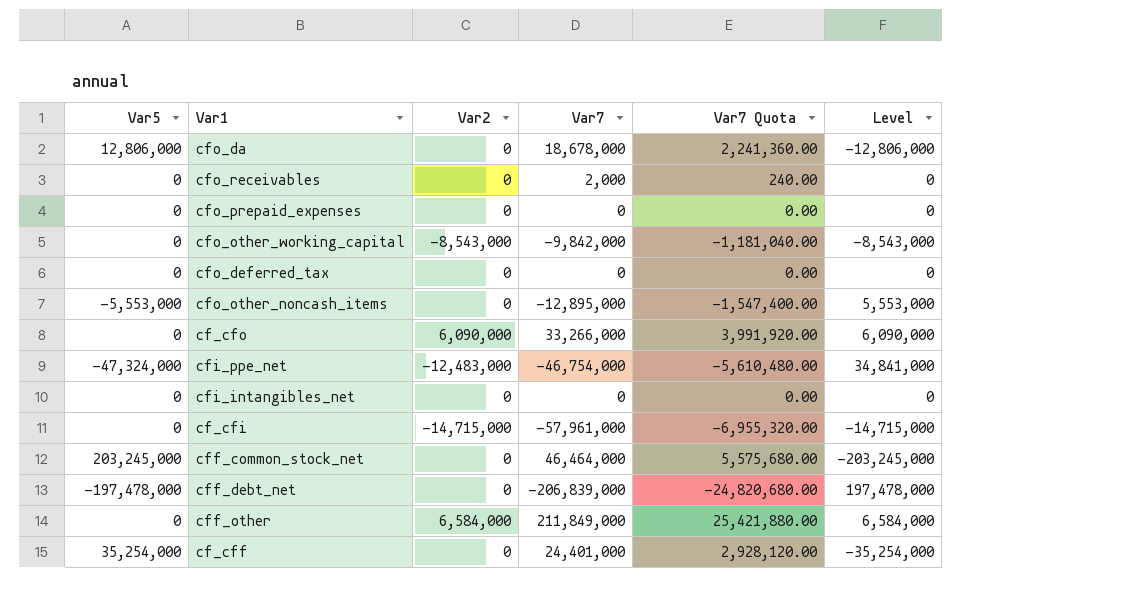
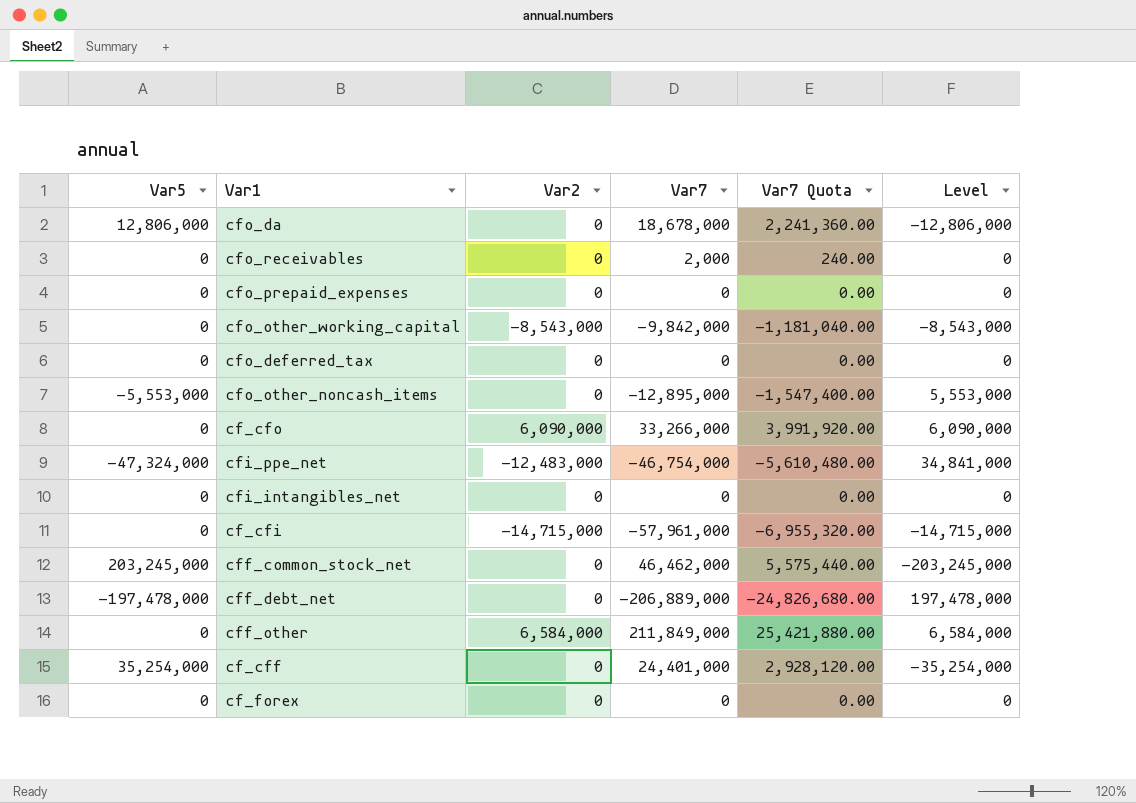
cff_common_stock_net | Var7: 46,464,000 -> 46,462,000
cff_common_stock_net | Var7 Quota: 5,575,680.00 -> 5,575,440.00
cff_debt_net | Var7: -206,839,000 -> -206,889,000
cff_debt_net | Var7 Quota: -24,820,680.00 -> -24,826,680.00
row cf_forex: none -> 0 | 0 | 0 | 0.00 | 0

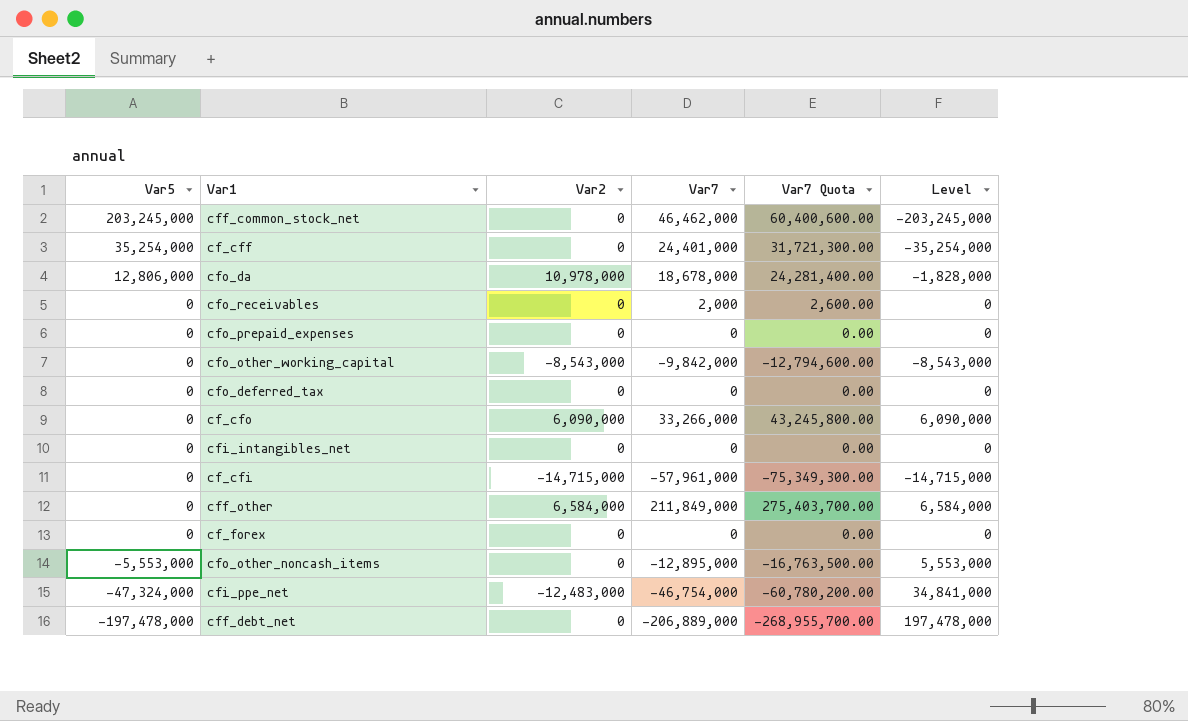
row order: none -> Var5 descending
column Var7 Quota | formula: [Var7] * 0.12 -> [Var7] * 1.3
cfo_da | Var2: 0 -> 10,978,000
cfo_da | Level: -12,806,000 -> -1,828,000

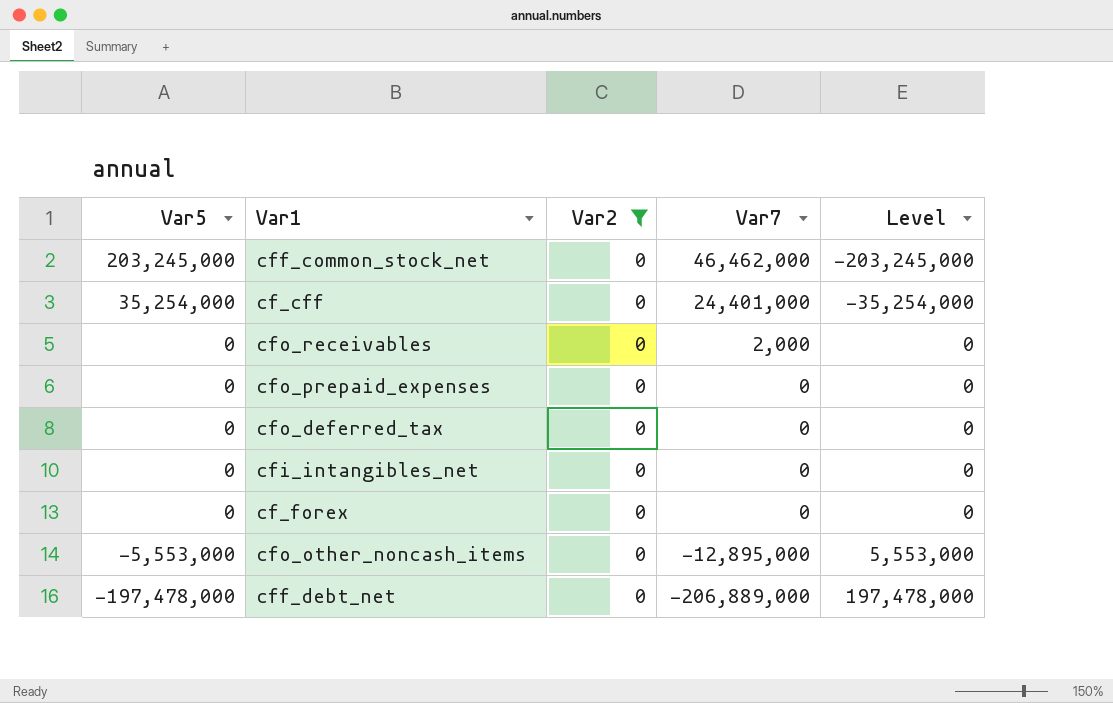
filter: none -> Var2 = 0
column Var7 Quota | formula: [Var7] * 1.3 -> none

